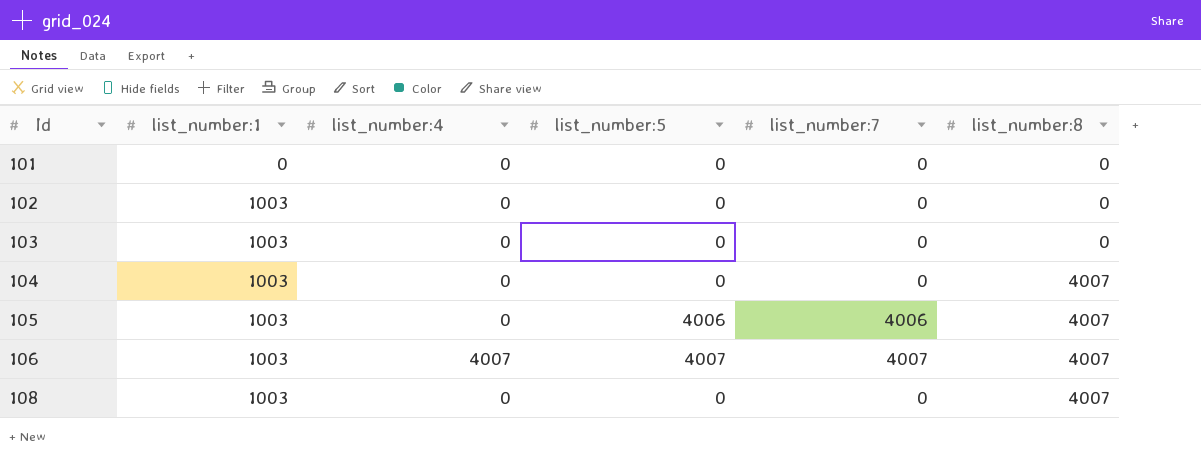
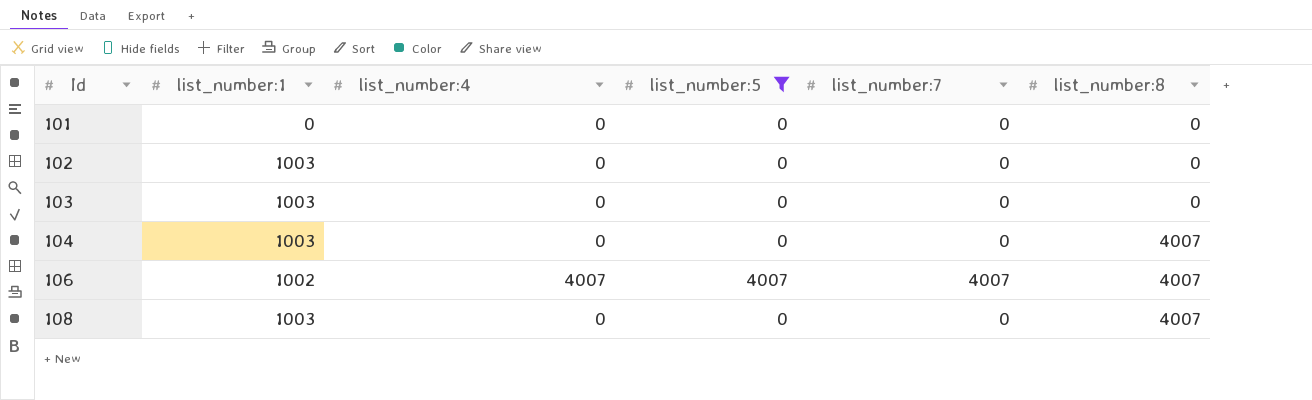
filter: none -> list_number:5 != 4006
106 | list_number:1: 1003 -> 1002

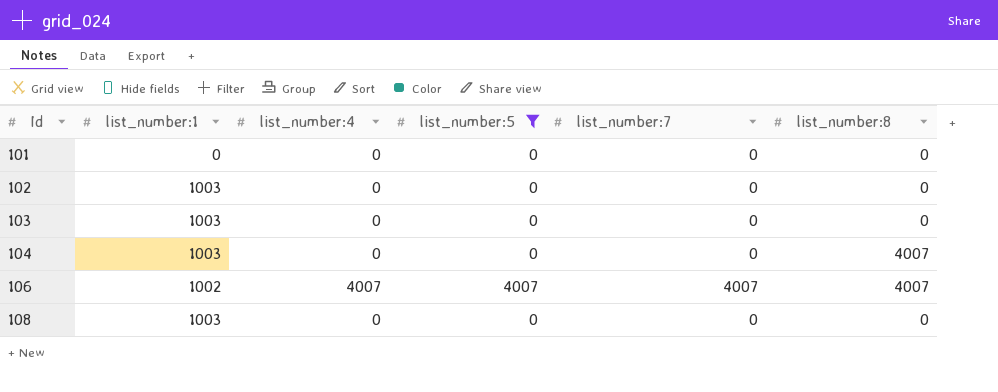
108 | list_number:8: 4007 -> 0

